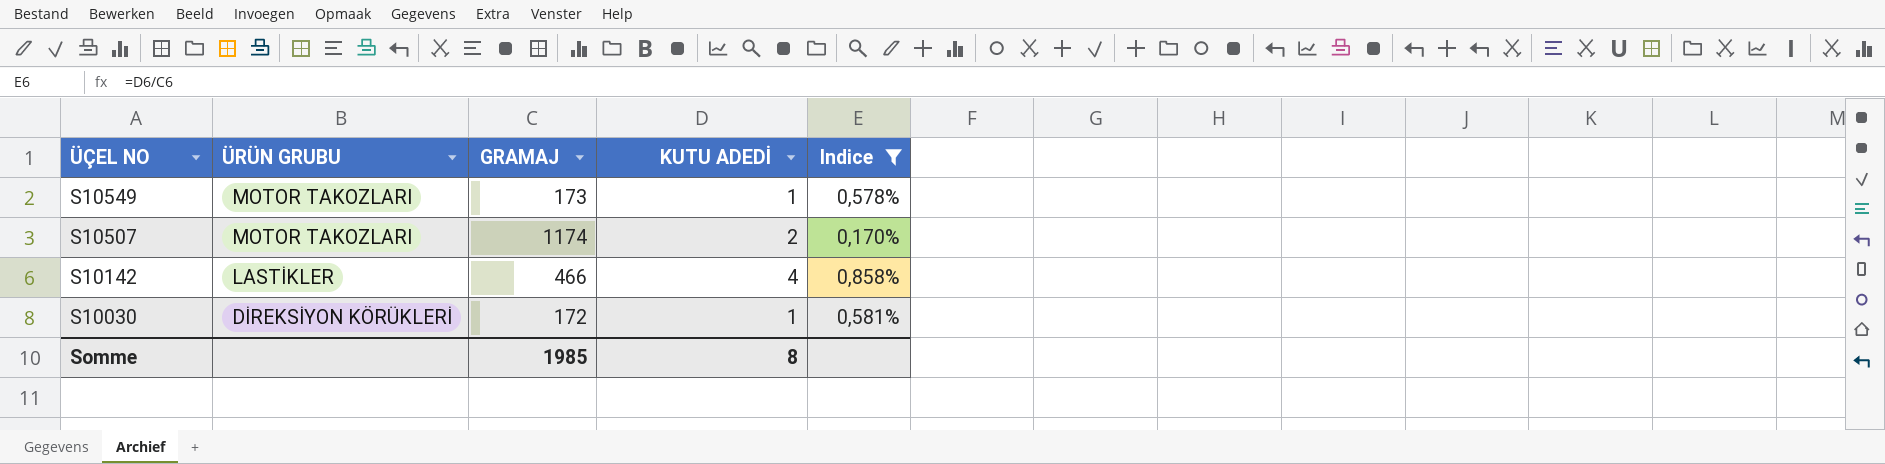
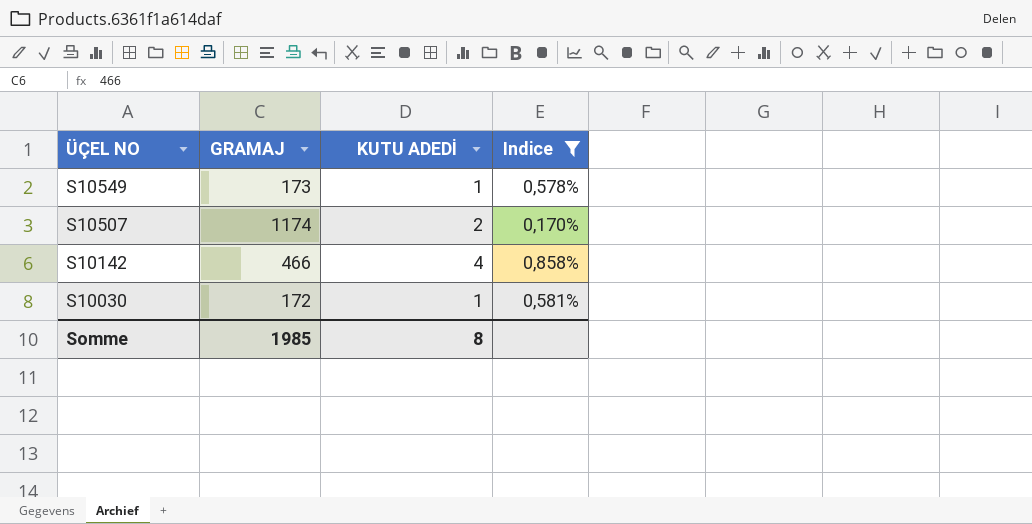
column ÜRÜN GRUBU | position: 2 -> none

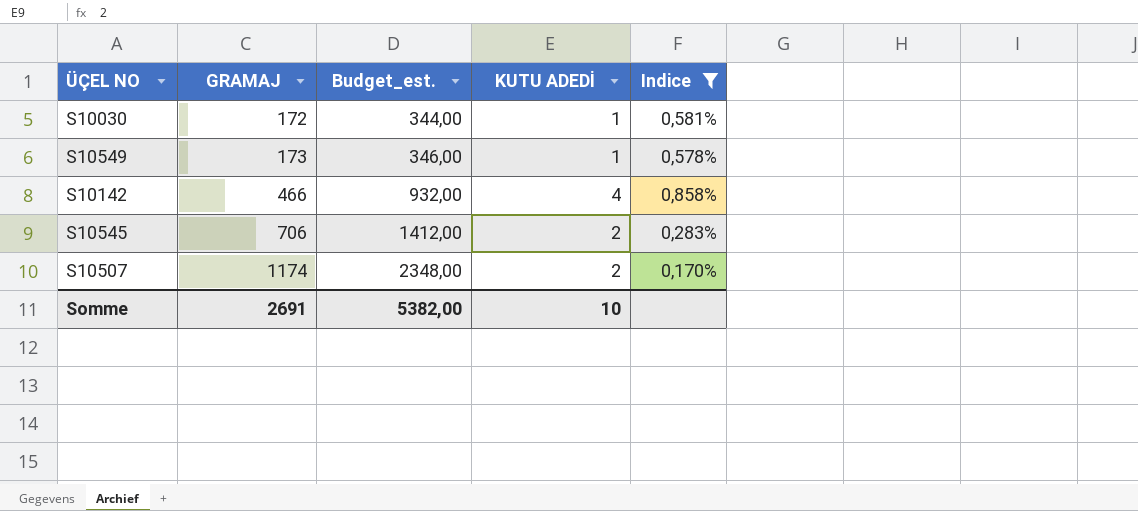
row order: ÜÇEL NO descending -> GRAMAJ ascending
column Budget_est. | formula: none -> [GRAMAJ] * 2
row S10545: none -> 706 | 1412,00 | 2 | 0,283%
Somme | GRAMAJ: 1985 -> 2691
Somme | KUTU ADEDİ: 8 -> 10

